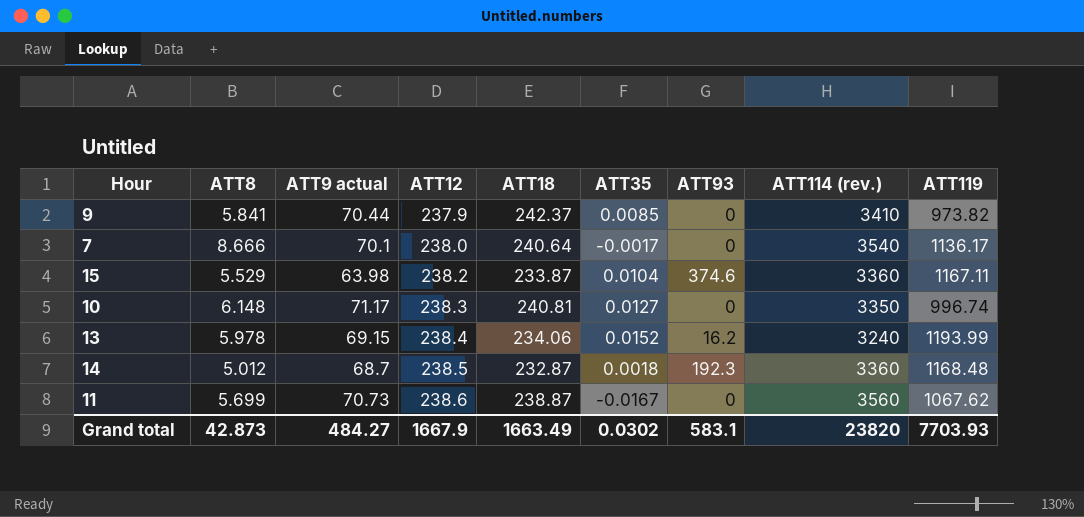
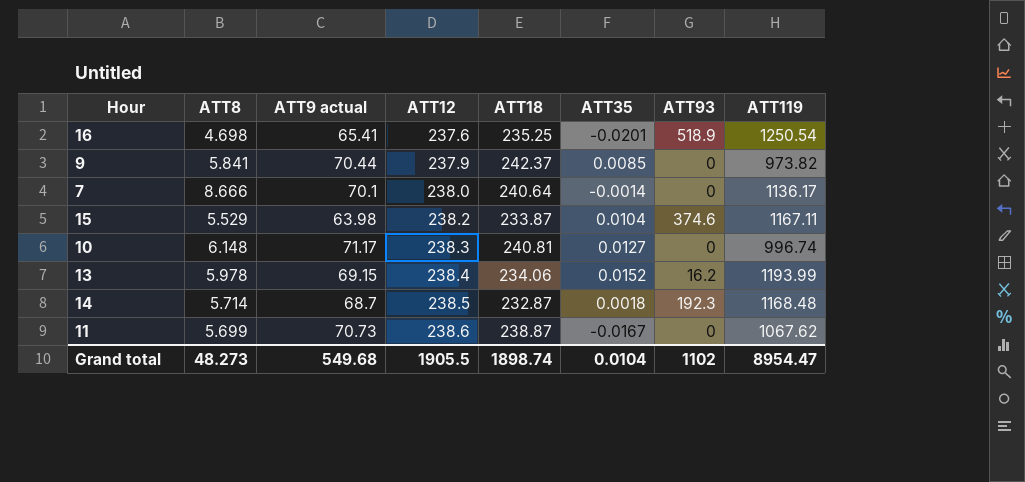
column ATT114 (rev.) | position: 8 -> none
row 16: none -> 4.698 | 65.41 | 237.6 | 235.25 | -0.0201 | 518.9 | 1250.54
7 | ATT35: -0.0017 -> -0.0014
14 | ATT8: 5.012 -> 5.714
Grand total | ATT8: 42.873 -> 48.273
Grand total | ATT9 actual: 484.27 -> 549.68
Grand total | ATT12: 1667.9 -> 1905.5
Grand total | ATT18: 1663.49 -> 1898.74
Grand total | ATT35: 0.0302 -> 0.0104
Grand total | ATT93: 583.1 -> 1102
Grand total | ATT119: 7703.93 -> 8954.47

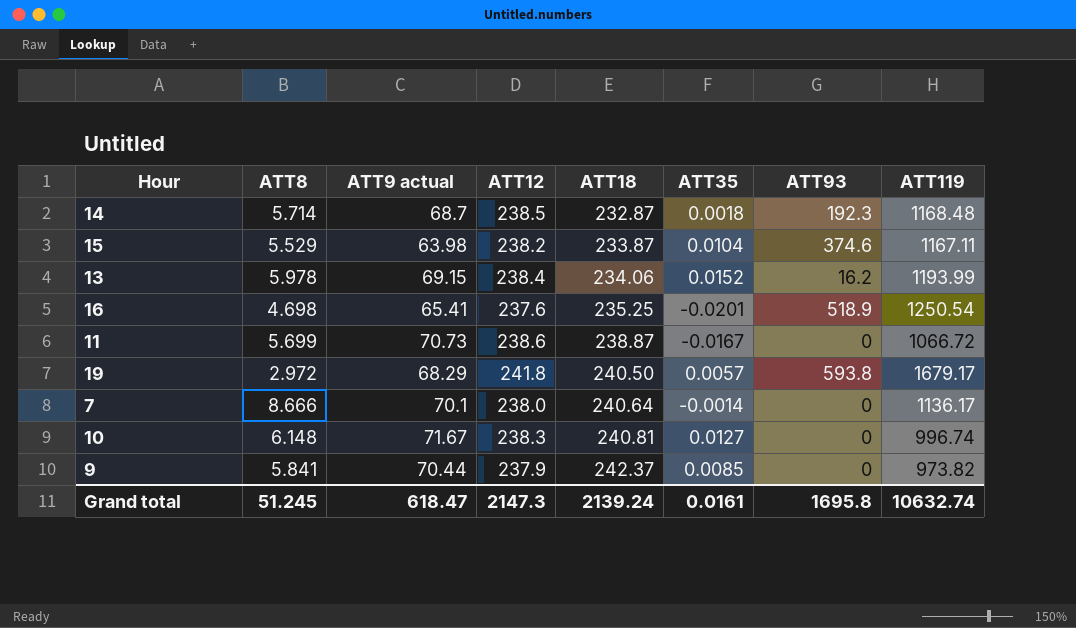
row order: ATT12 ascending -> ATT18 ascending
11 | ATT119: 1067.62 -> 1066.72
row 19: none -> 2.972 | 68.29 | 241.8 | 240.50 | 0.0057 | 593.8 | 1679.17
10 | ATT9 actual: 71.17 -> 71.67
Grand total | ATT8: 48.273 -> 51.245
Grand total | ATT9 actual: 549.68 -> 618.47
Grand total | ATT12: 1905.5 -> 2147.3
Grand total | ATT18: 1898.74 -> 2139.24
Grand total | ATT35: 0.0104 -> 0.0161
Grand total | ATT93: 1102 -> 1695.8
Grand total | ATT119: 8954.47 -> 10632.74

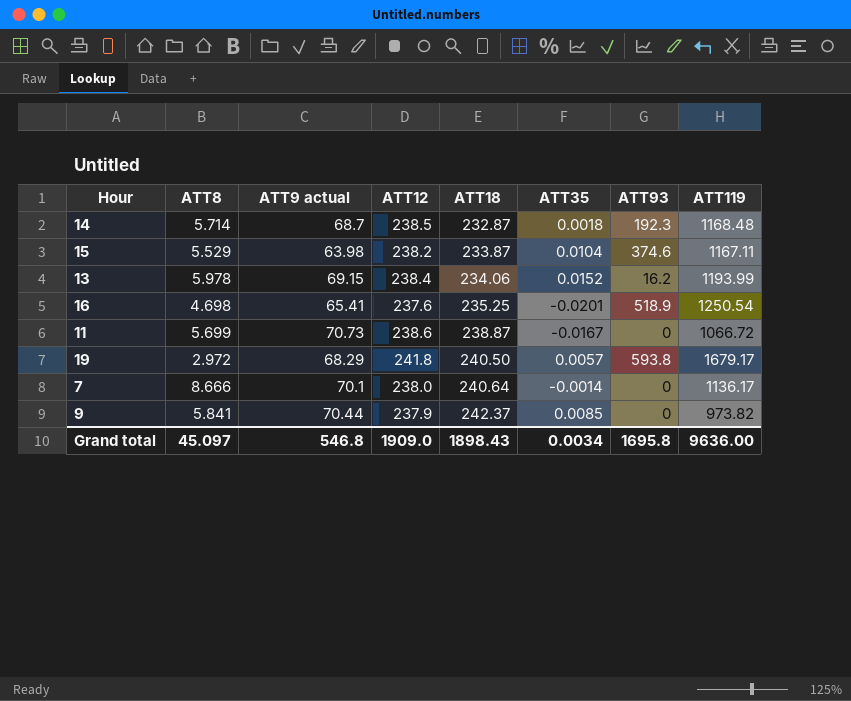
row 10: 6.148 | 71.67 | 238.3 | 240.81 | 0.0127 | 0 | 996.74 -> none
Grand total | ATT8: 51.245 -> 45.097
Grand total | ATT9 actual: 618.47 -> 546.8
Grand total | ATT12: 2147.3 -> 1909.0
Grand total | ATT18: 2139.24 -> 1898.43
Grand total | ATT35: 0.0161 -> 0.0034
Grand total | ATT119: 10632.74 -> 9636.00

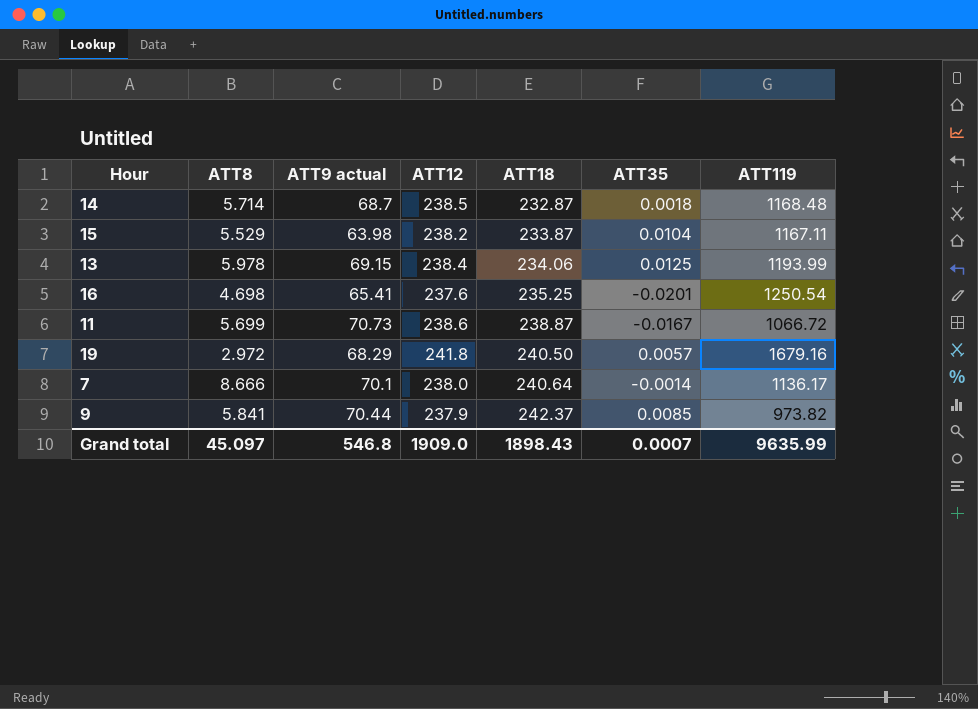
column ATT93 | position: 7 -> none
13 | ATT35: 0.0152 -> 0.0125
19 | ATT119: 1679.17 -> 1679.16
Grand total | ATT35: 0.0034 -> 0.0007
Grand total | ATT119: 9636.00 -> 9635.99

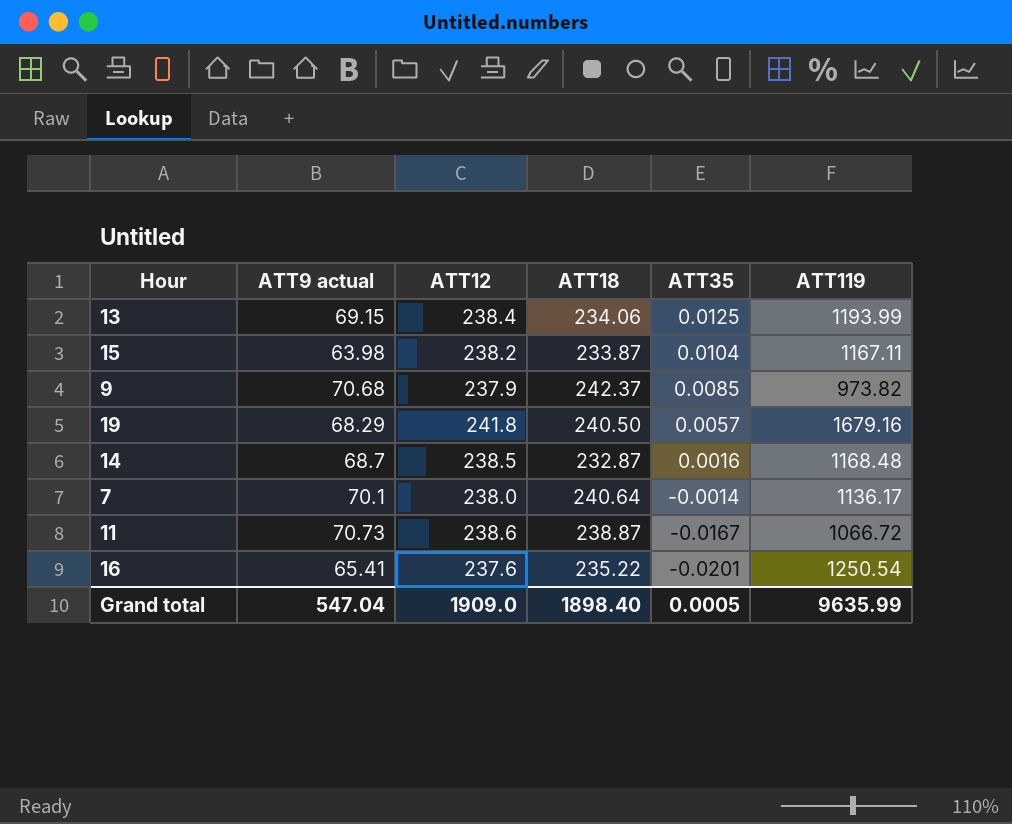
row order: ATT18 ascending -> ATT35 descending
column ATT8 | position: 2 -> none
9 | ATT9 actual: 70.44 -> 70.68
14 | ATT35: 0.0018 -> 0.0016
16 | ATT18: 235.25 -> 235.22
Grand total | ATT9 actual: 546.8 -> 547.04
Grand total | ATT18: 1898.43 -> 1898.40
Grand total | ATT35: 0.0007 -> 0.0005

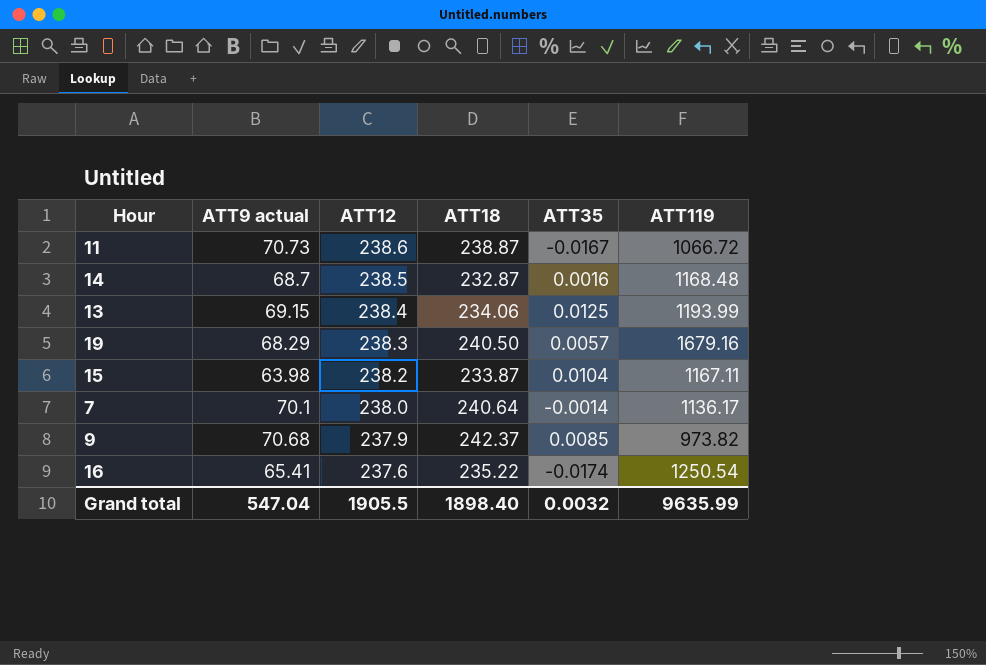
row order: ATT35 descending -> ATT12 descending
19 | ATT12: 241.8 -> 238.3
16 | ATT35: -0.0201 -> -0.0174
Grand total | ATT12: 1909.0 -> 1905.5
Grand total | ATT35: 0.0005 -> 0.0032

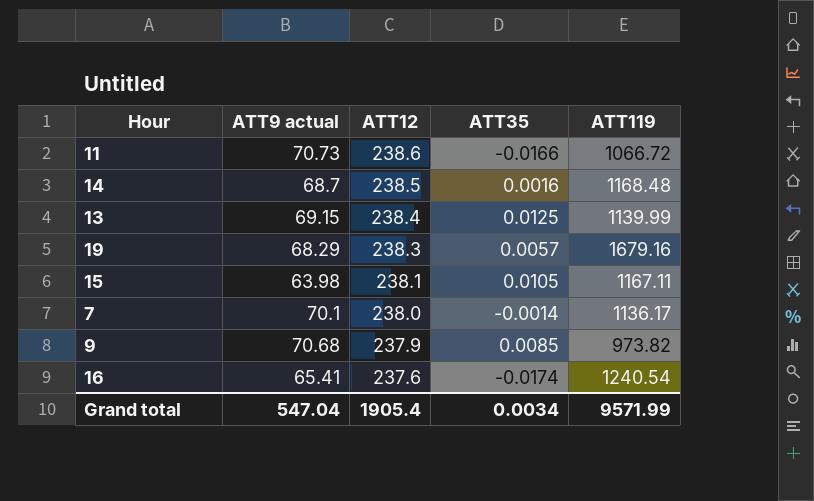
column ATT18 | position: 4 -> none
11 | ATT35: -0.0167 -> -0.0166
13 | ATT119: 1193.99 -> 1139.99
15 | ATT12: 238.2 -> 238.1
15 | ATT35: 0.0104 -> 0.0105
16 | ATT119: 1250.54 -> 1240.54
Grand total | ATT12: 1905.5 -> 1905.4
Grand total | ATT35: 0.0032 -> 0.0034
Grand total | ATT119: 9635.99 -> 9571.99

